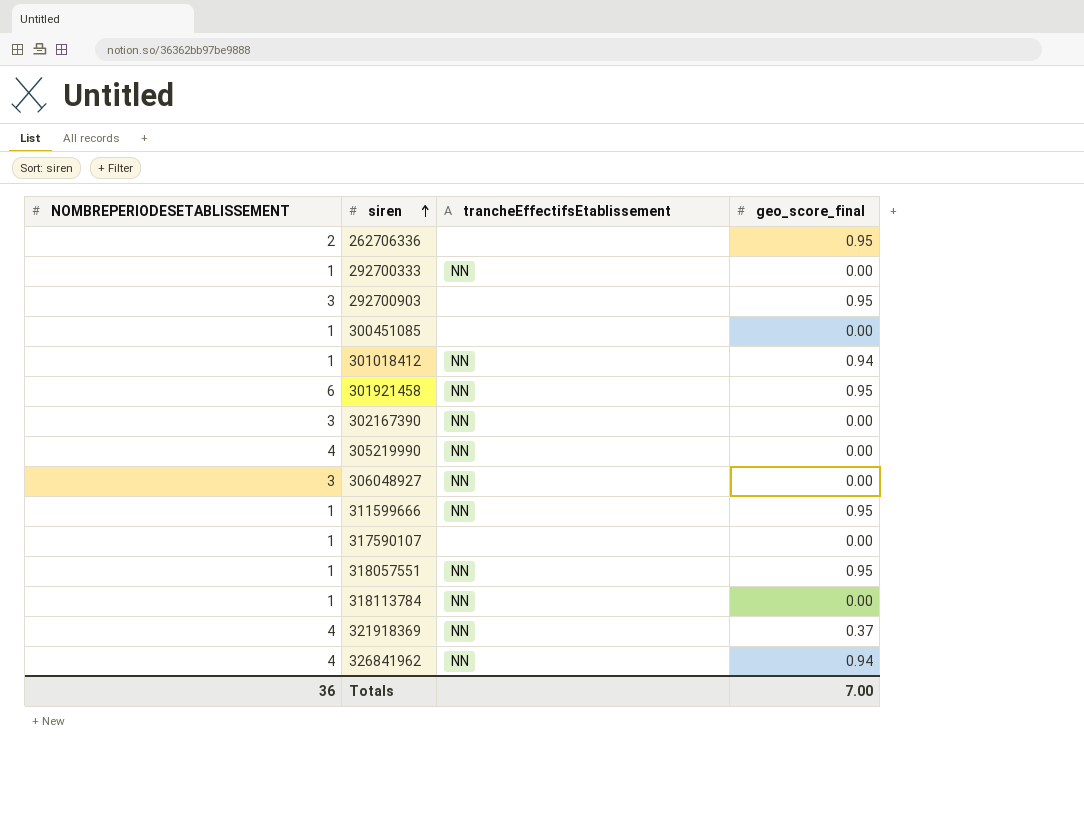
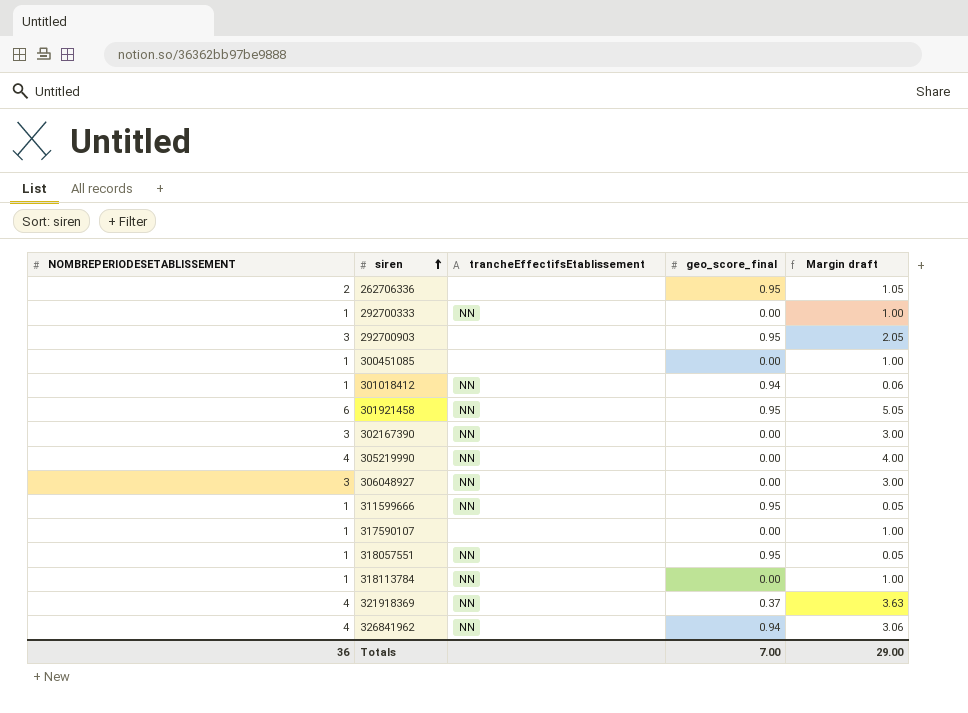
column Margin draft | formula: none -> [NOMBREPERIODESETABLISSEMENT] - [geo_score_final]

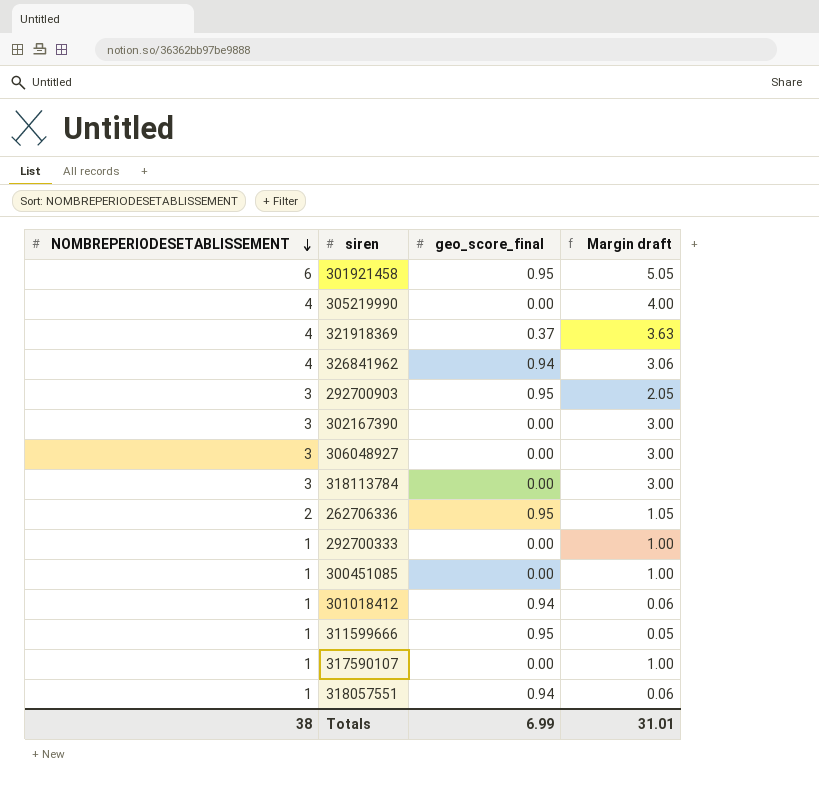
row order: siren ascending -> NOMBREPERIODESETABLISSEMENT descending
column trancheEffectifsEtablissement | position: 3 -> none
318113784 | NOMBREPERIODESETABLISSEMENT: 1 -> 3
318113784 | Margin draft: 1.00 -> 3.00
318057551 | geo_score_final: 0.95 -> 0.94
318057551 | Margin draft: 0.05 -> 0.06
Totals | NOMBREPERIODESETABLISSEMENT: 36 -> 38
Totals | geo_score_final: 7.00 -> 6.99
Totals | Margin draft: 29.00 -> 31.01

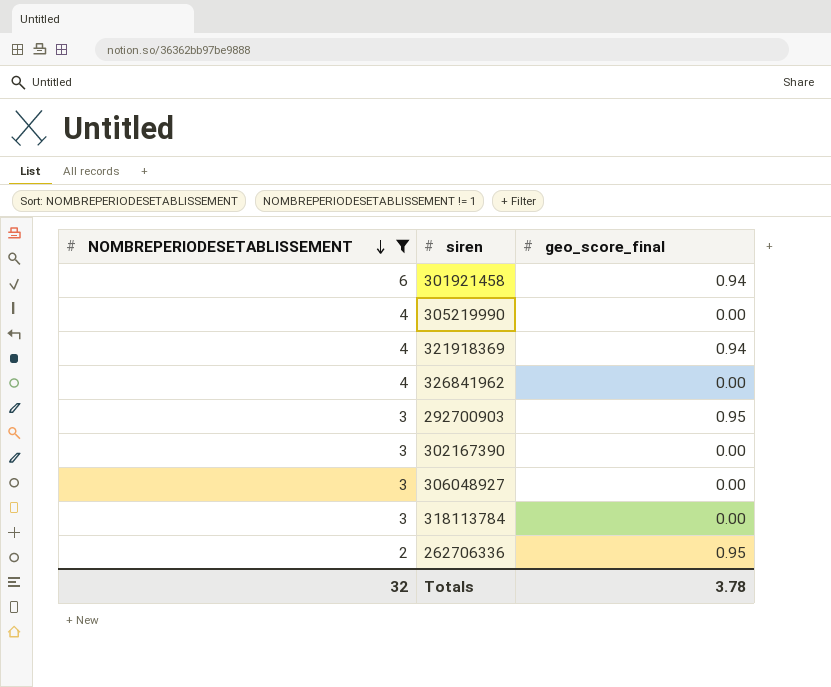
filter: none -> NOMBREPERIODESETABLISSEMENT != 1
column Margin draft | formula: [NOMBREPERIODESETABLISSEMENT] - [geo_score_final] -> none
301921458 | geo_score_final: 0.95 -> 0.94
321918369 | geo_score_final: 0.37 -> 0.94
326841962 | geo_score_final: 0.94 -> 0.00
Totals | NOMBREPERIODESETABLISSEMENT: 38 -> 32
Totals | geo_score_final: 6.99 -> 3.78

